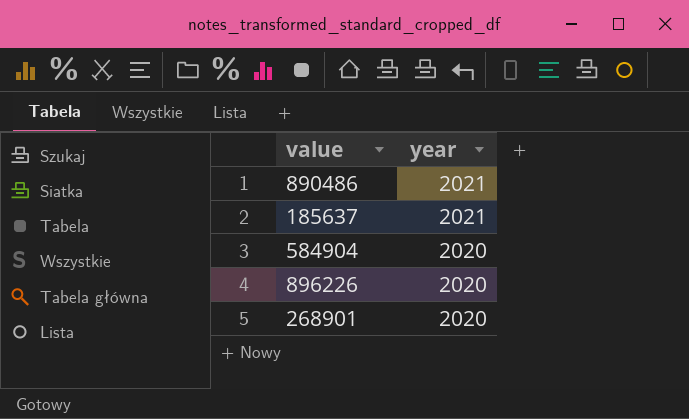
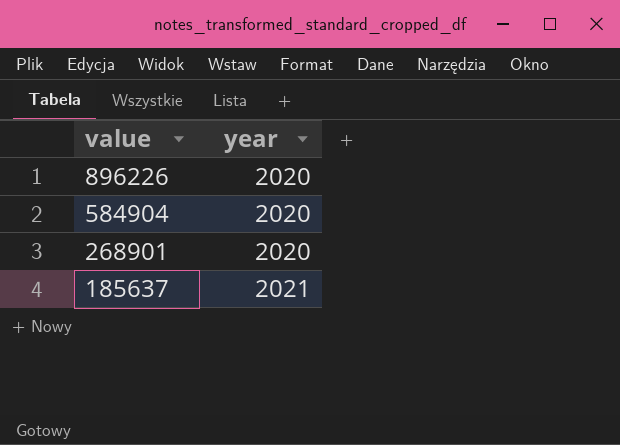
row order: year descending -> value descending
row 890486: 2021 -> none

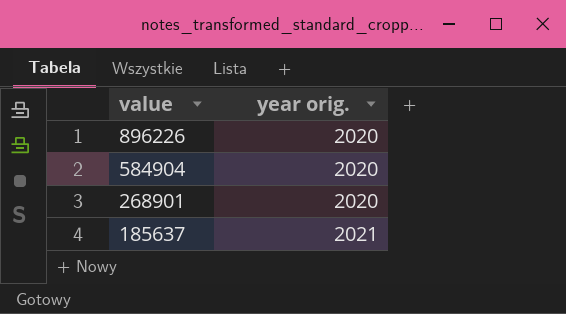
column name: year -> year orig.

